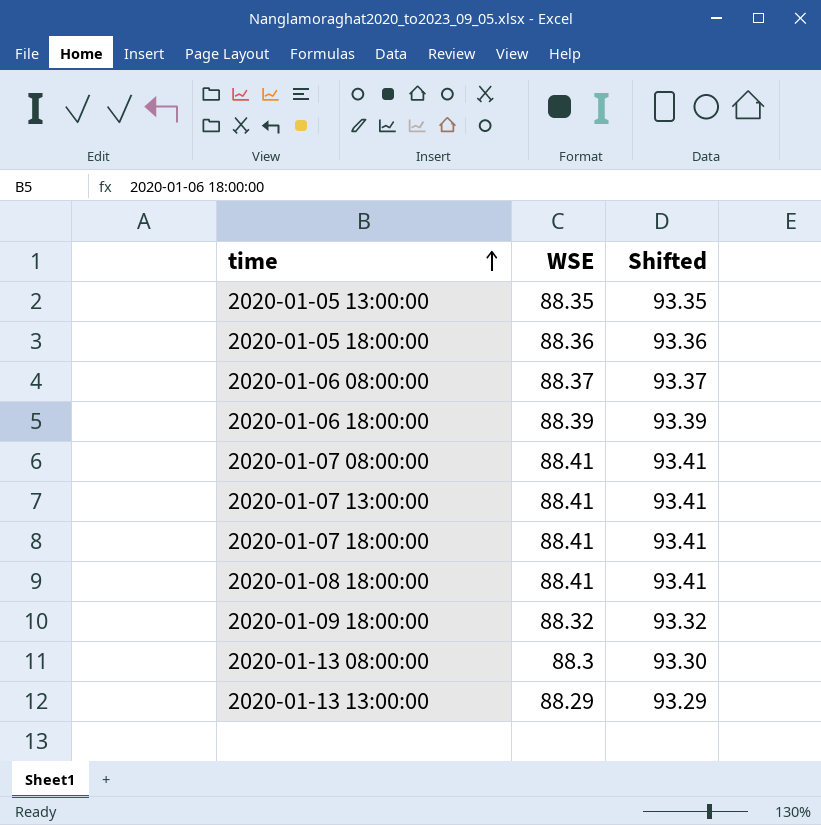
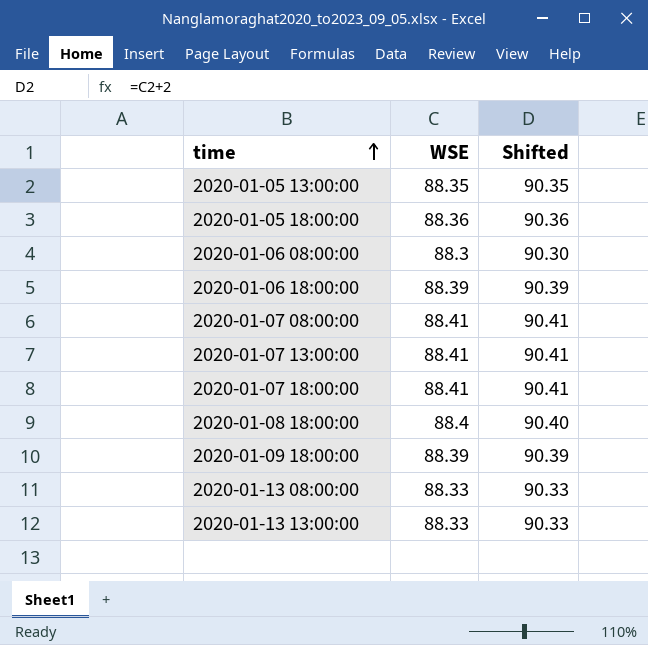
column Shifted | formula: [WSE] + 5 -> [WSE] + 2
2020-01-06 08:00:00 | WSE: 88.37 -> 88.3
2020-01-08 18:00:00 | WSE: 88.41 -> 88.4
2020-01-09 18:00:00 | WSE: 88.32 -> 88.39
2020-01-13 08:00:00 | WSE: 88.3 -> 88.33
2020-01-13 13:00:00 | WSE: 88.29 -> 88.33

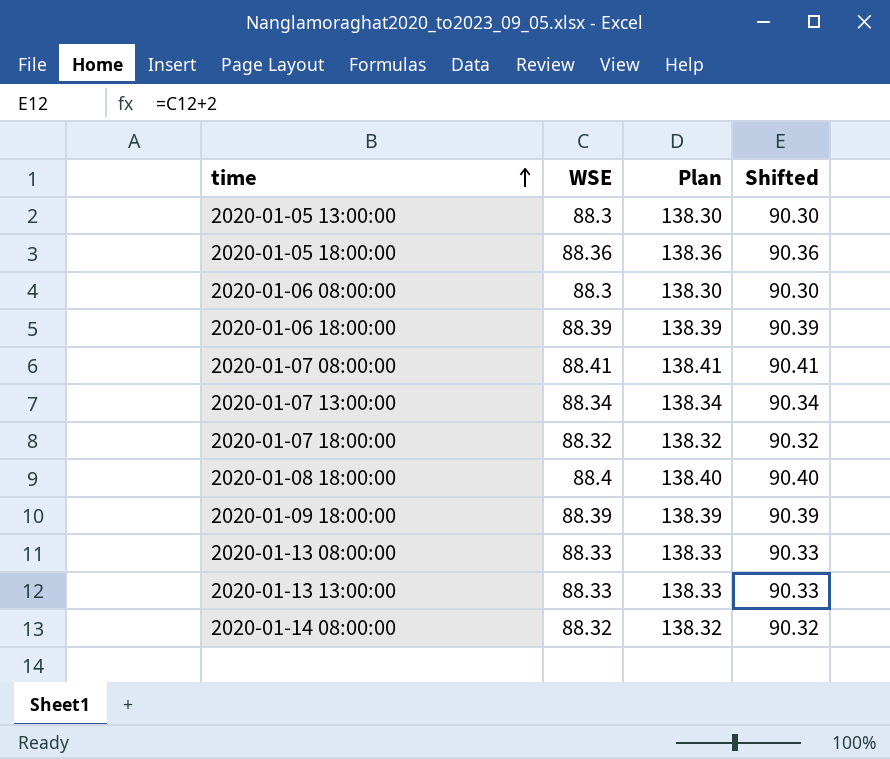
column Plan | formula: none -> [WSE] + 50
2020-01-05 13:00:00 | WSE: 88.35 -> 88.3
2020-01-05 13:00:00 | Shifted: 90.35 -> 90.30
2020-01-07 13:00:00 | WSE: 88.41 -> 88.34
2020-01-07 13:00:00 | Shifted: 90.41 -> 90.34
2020-01-07 18:00:00 | WSE: 88.41 -> 88.32
2020-01-07 18:00:00 | Shifted: 90.41 -> 90.32
row 2020-01-14 08:00:00: none -> 88.32 | 138.32 | 90.32

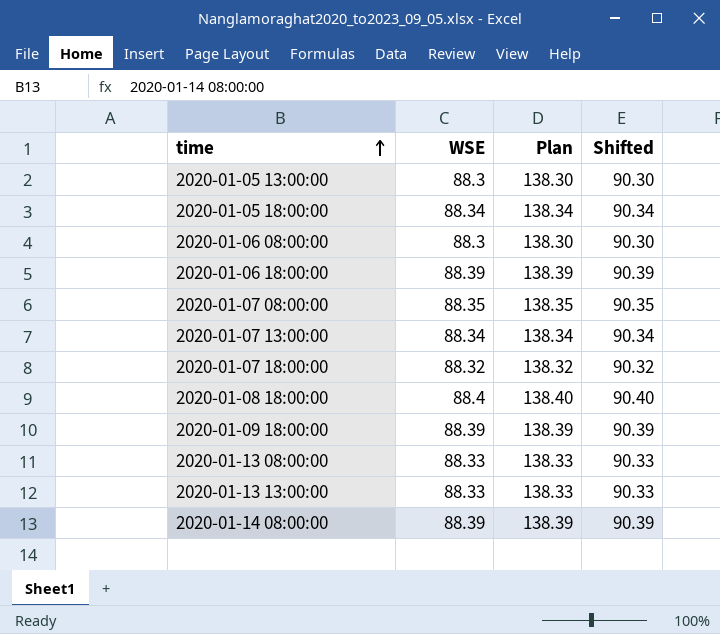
2020-01-05 18:00:00 | WSE: 88.36 -> 88.34
2020-01-05 18:00:00 | Plan: 138.36 -> 138.34
2020-01-05 18:00:00 | Shifted: 90.36 -> 90.34
2020-01-07 08:00:00 | WSE: 88.41 -> 88.35
2020-01-07 08:00:00 | Plan: 138.41 -> 138.35
2020-01-07 08:00:00 | Shifted: 90.41 -> 90.35
2020-01-14 08:00:00 | WSE: 88.32 -> 88.39
2020-01-14 08:00:00 | Plan: 138.32 -> 138.39
2020-01-14 08:00:00 | Shifted: 90.32 -> 90.39

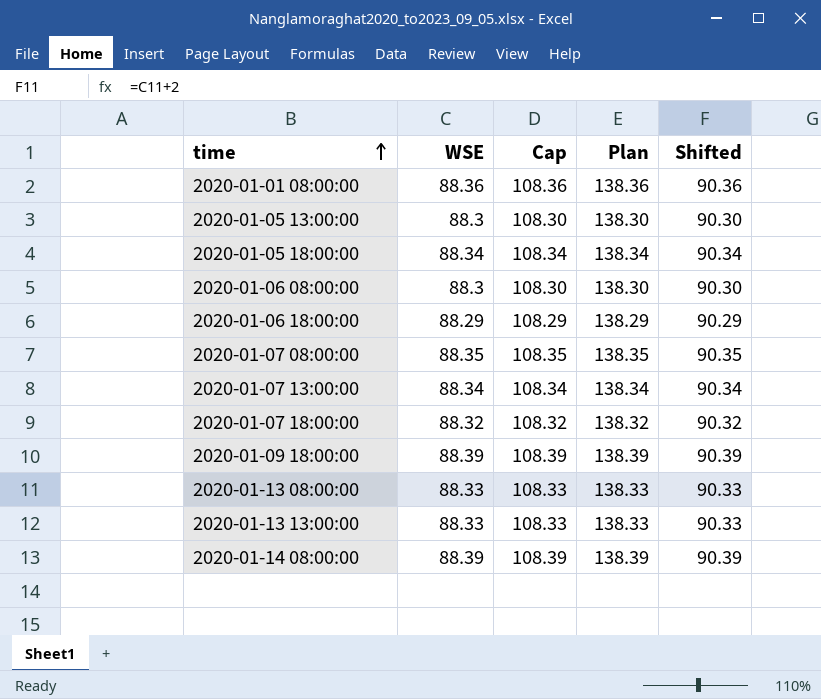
column Cap | formula: none -> [WSE] + 20
row 2020-01-08 18:00:00: 88.4 | 138.40 | 90.40 -> none
row 2020-01-01 08:00:00: none -> 88.36 | 108.36 | 138.36 | 90.36
2020-01-06 18:00:00 | WSE: 88.39 -> 88.29
2020-01-06 18:00:00 | Plan: 138.39 -> 138.29
2020-01-06 18:00:00 | Shifted: 90.39 -> 90.29

